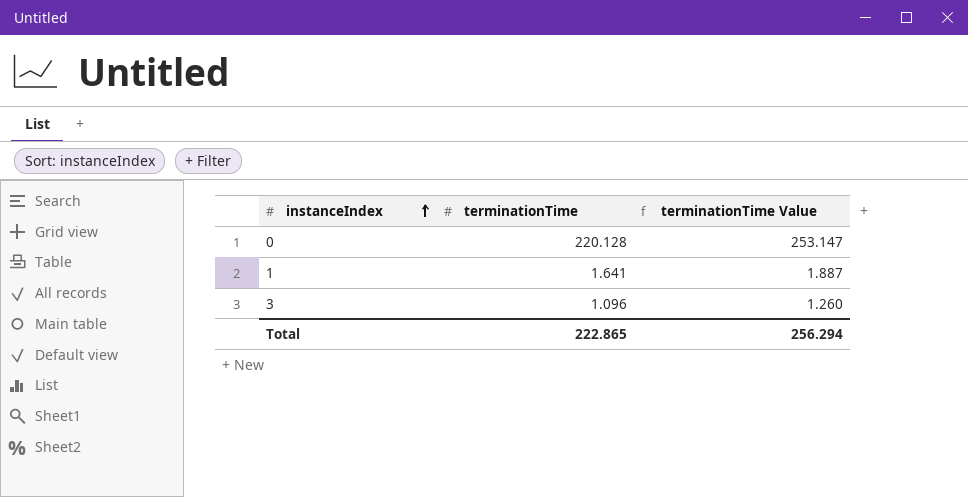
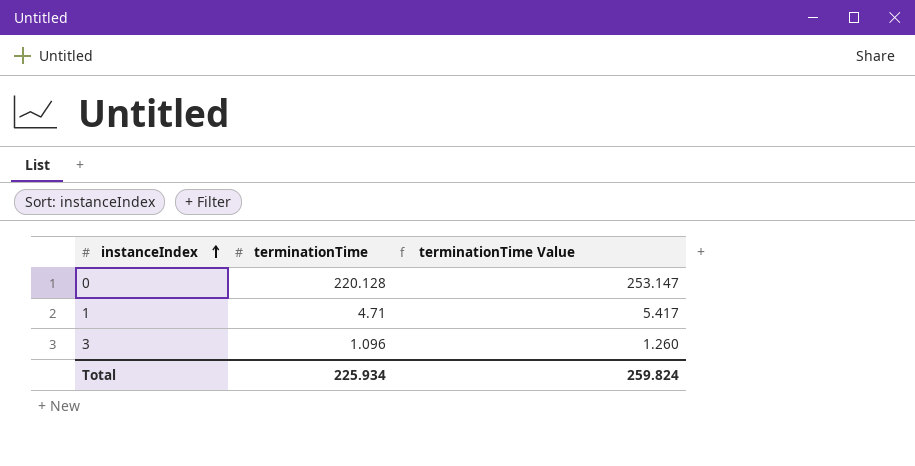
1 | terminationTime: 1.641 -> 4.71
1 | terminationTime Value: 1.887 -> 5.417
Total | terminationTime: 222.865 -> 225.934
Total | terminationTime Value: 256.294 -> 259.824

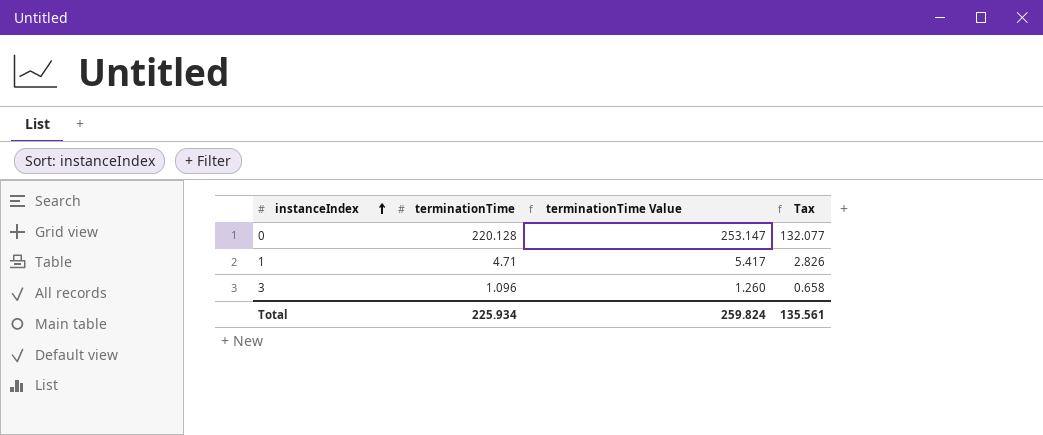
column Tax | formula: none -> [terminationTime] * 0.6

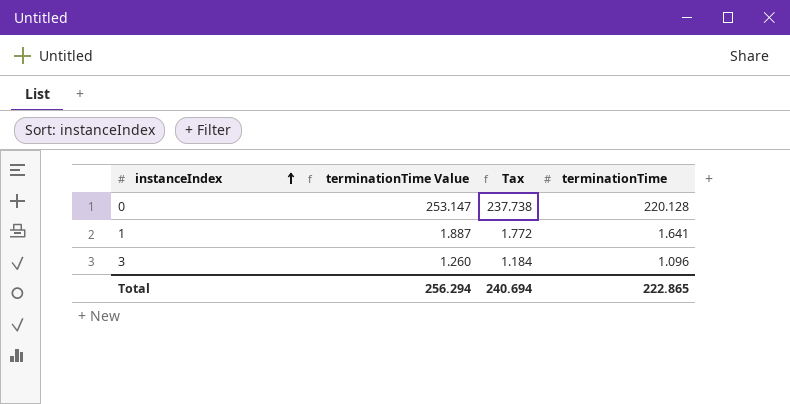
column Tax | formula: [terminationTime] * 0.6 -> [terminationTime] * 1.08
column terminationTime | position: 2 -> 4
1 | terminationTime Value: 5.417 -> 1.887
1 | terminationTime: 4.71 -> 1.641
Total | terminationTime Value: 259.824 -> 256.294
Total | Tax: 135.561 -> 240.694
Total | terminationTime: 225.934 -> 222.865

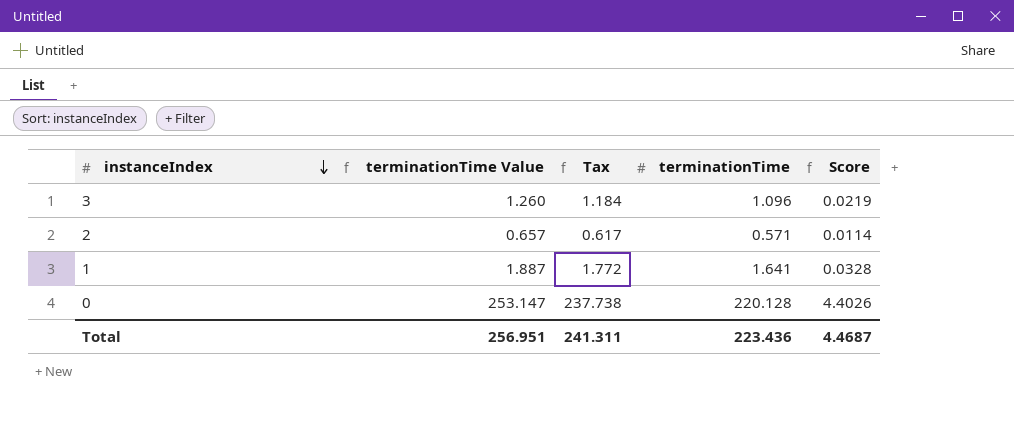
row order: instanceIndex ascending -> instanceIndex descending
column Score | formula: none -> [terminationTime] * 0.02
row 2: none -> 0.657 | 0.617 | 0.571 | 0.0114
Total | terminationTime Value: 256.294 -> 256.951
Total | Tax: 240.694 -> 241.311
Total | terminationTime: 222.865 -> 223.436

